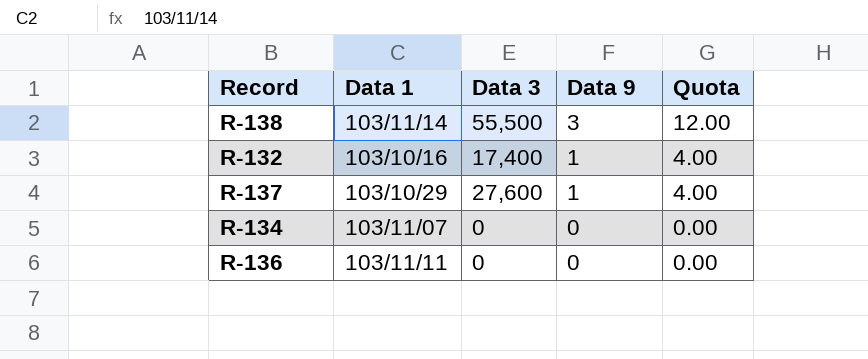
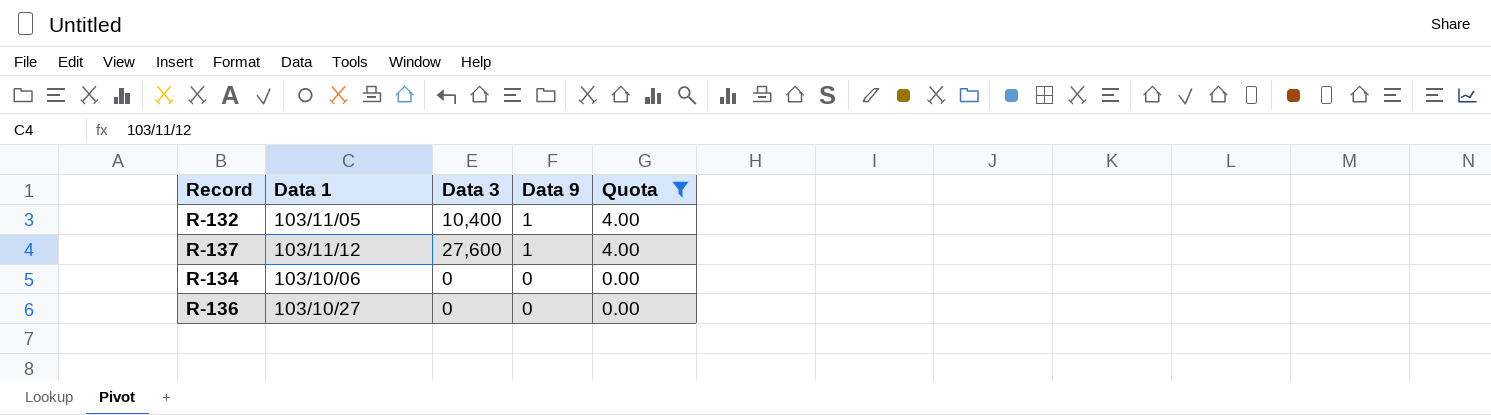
filter: none -> Quota != 12.00
R-132 | Data 1: 103/10/16 -> 103/11/05
R-132 | Data 3: 17,400 -> 10,400
R-137 | Data 1: 103/10/29 -> 103/11/12
R-134 | Data 1: 103/11/07 -> 103/10/06
R-136 | Data 1: 103/11/11 -> 103/10/27

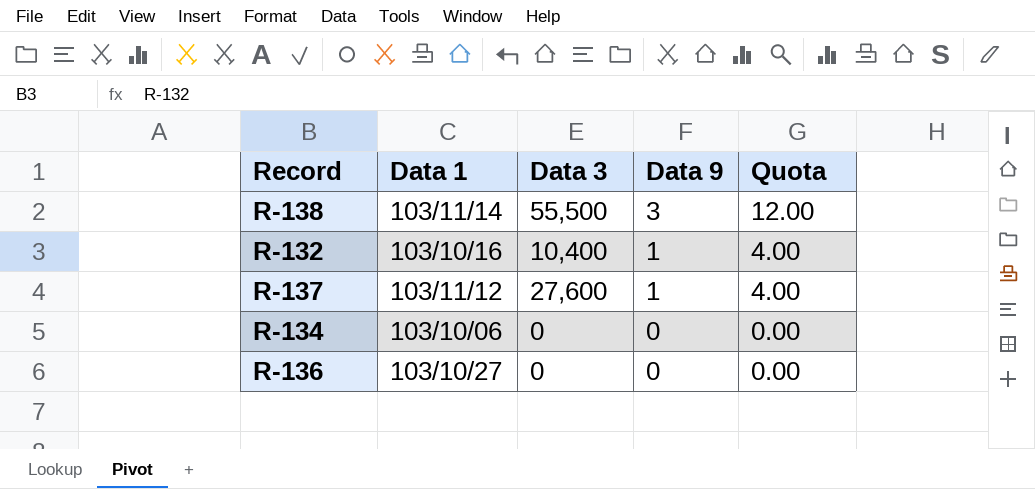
filter: Quota != 12.00 -> none
R-132 | Data 1: 103/11/05 -> 103/10/16

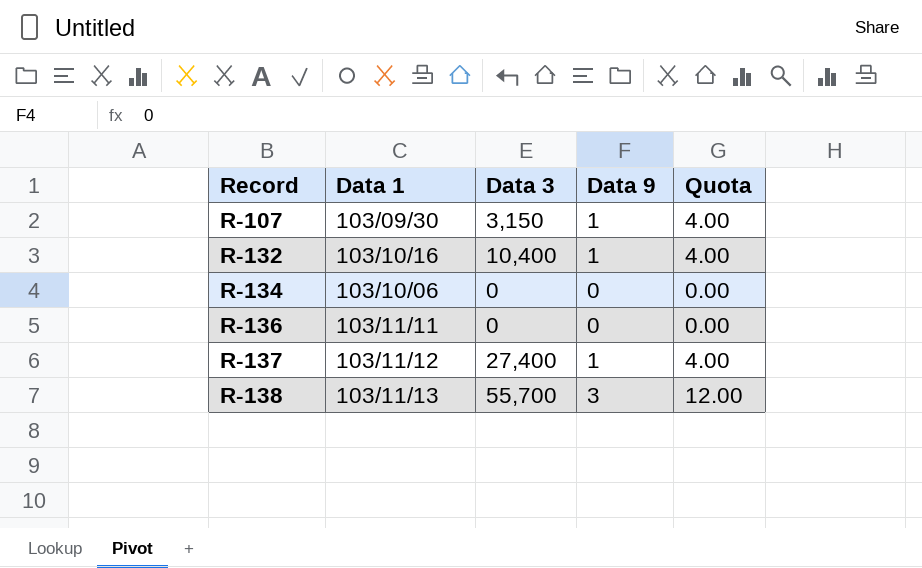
row order: Data 9 descending -> Record ascending
row R-107: none -> 103/09/30 | 3,150 | 1 | 4.00
R-136 | Data 1: 103/10/27 -> 103/11/11
R-137 | Data 3: 27,600 -> 27,400
R-138 | Data 1: 103/11/14 -> 103/11/13
R-138 | Data 3: 55,500 -> 55,700

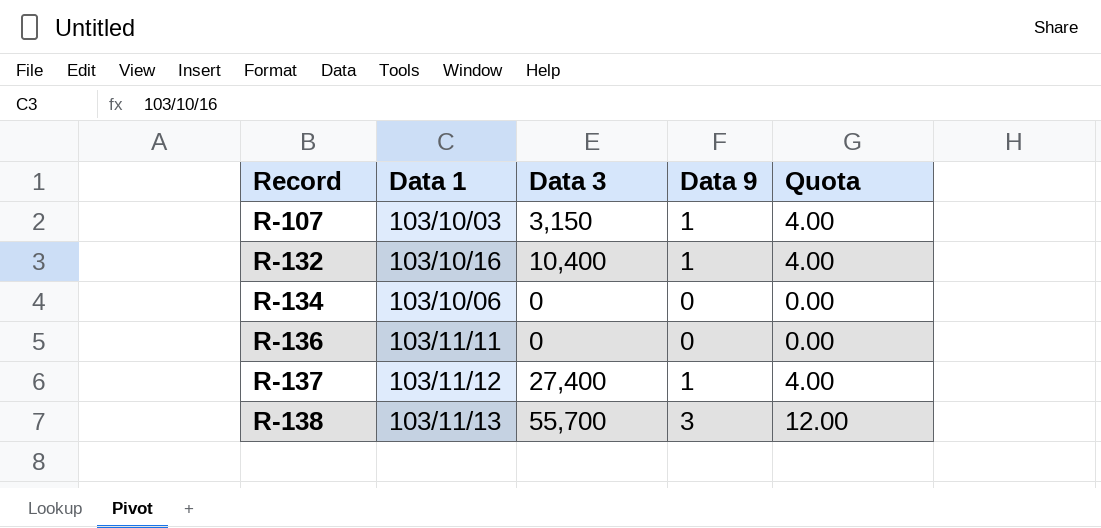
R-107 | Data 1: 103/09/30 -> 103/10/03

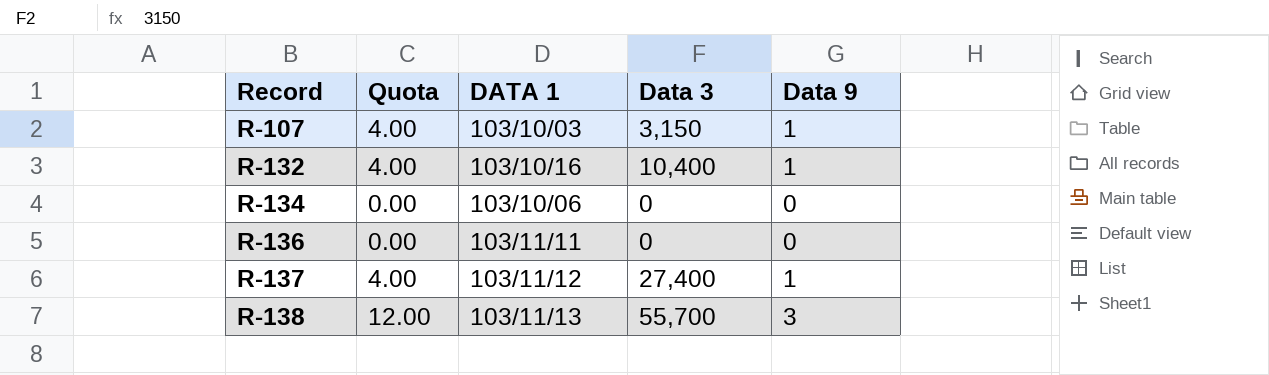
column Quota | position: 5 -> 2
column name: Data 1 -> DATA 1

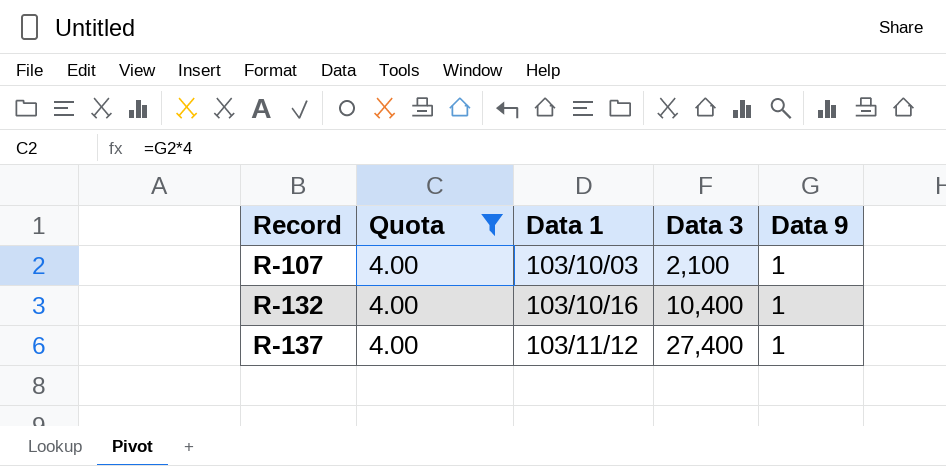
filter: none -> Quota = 4.00
column name: DATA 1 -> Data 1
R-107 | Data 3: 3,150 -> 2,100

